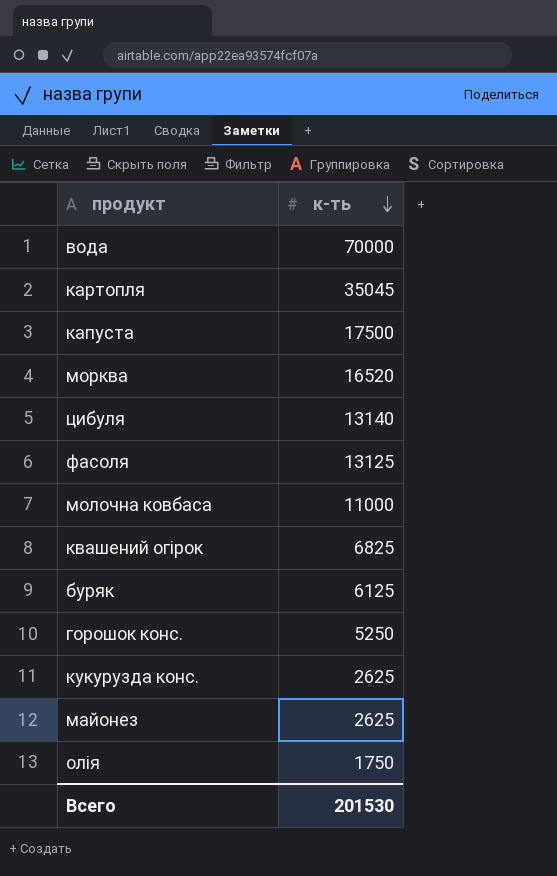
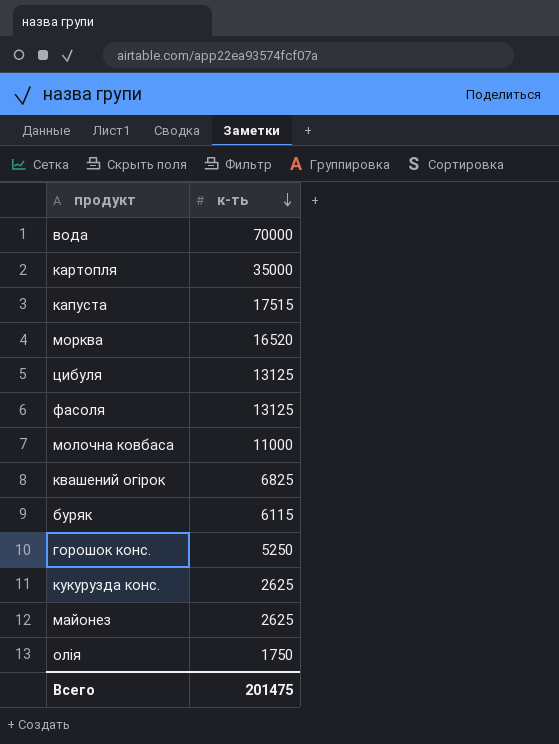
картопля | к-ть: 35045 -> 35000
капуста | к-ть: 17500 -> 17515
цибуля | к-ть: 13140 -> 13125
буряк | к-ть: 6125 -> 6115
Всего | к-ть: 201530 -> 201475

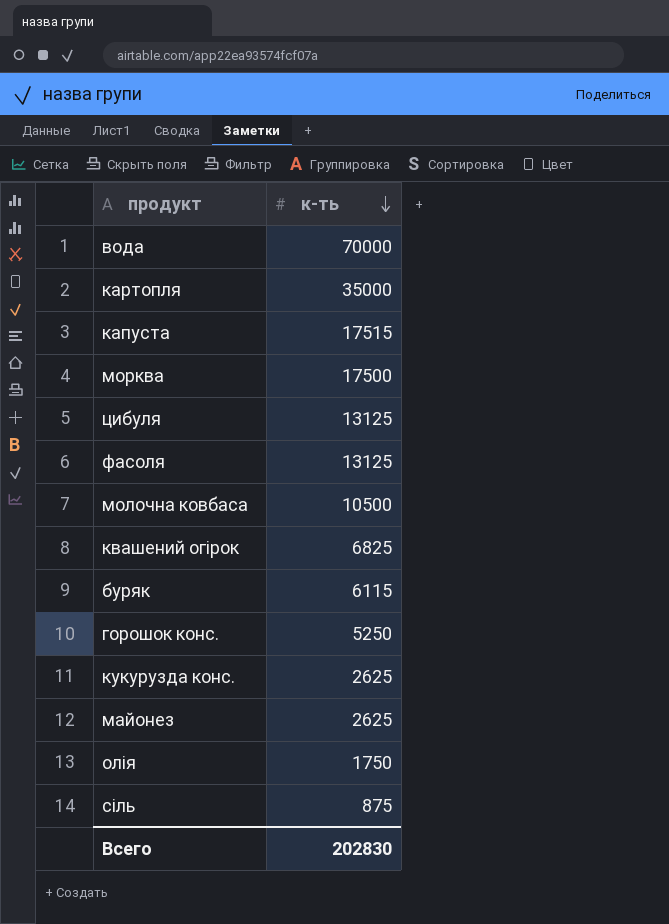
морква | к-ть: 16520 -> 17500
молочна ковбаса | к-ть: 11000 -> 10500
row сіль: none -> 875
Всего | к-ть: 201475 -> 202830

